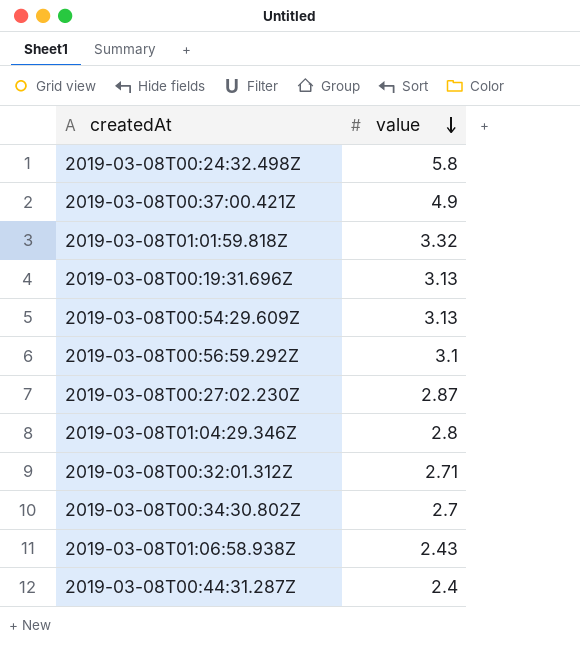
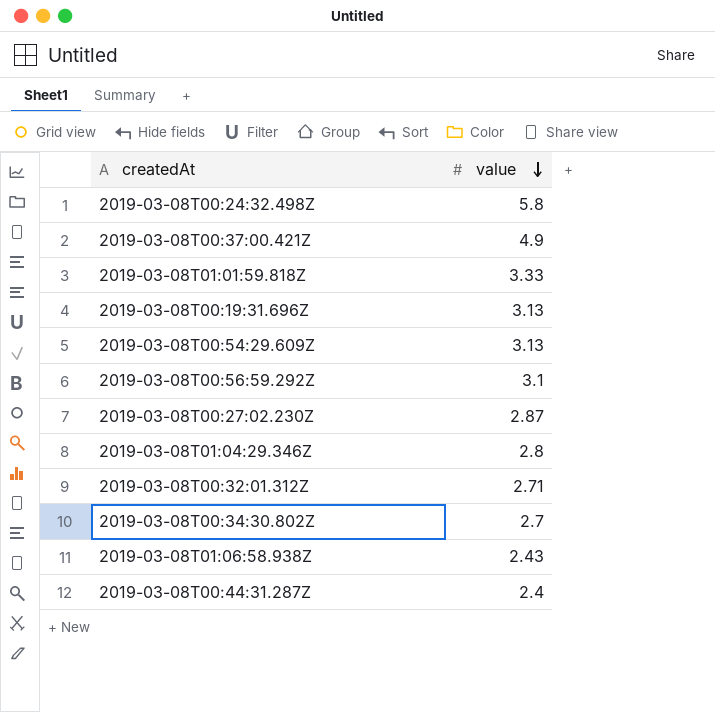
2019-03-08T01:01:59.818Z | value: 3.32 -> 3.33

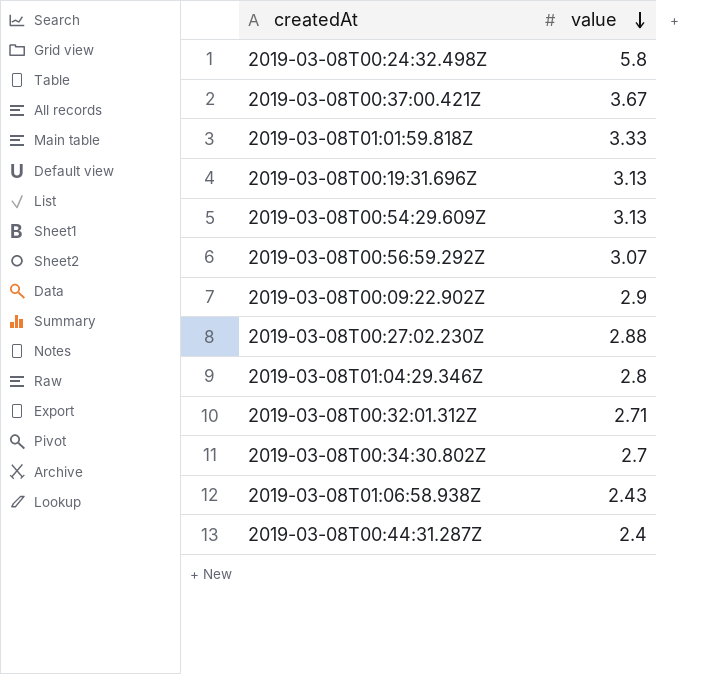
2019-03-08T00:37:00.421Z | value: 4.9 -> 3.67
2019-03-08T00:56:59.292Z | value: 3.1 -> 3.07
row 2019-03-08T00:09:22.902Z: none -> 2.9
2019-03-08T00:27:02.230Z | value: 2.87 -> 2.88

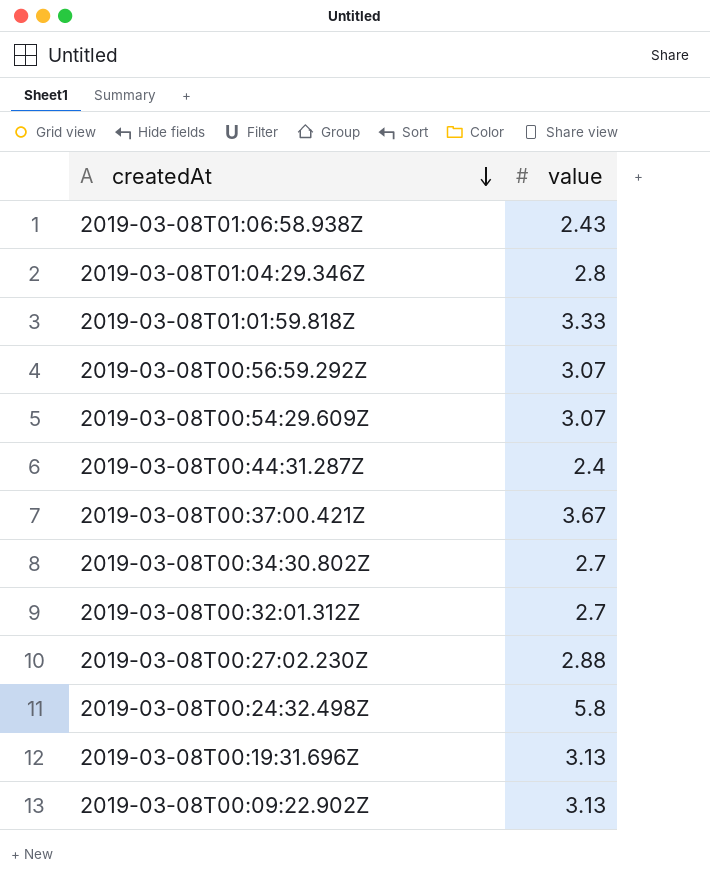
row order: value descending -> createdAt descending
2019-03-08T00:54:29.609Z | value: 3.13 -> 3.07
2019-03-08T00:32:01.312Z | value: 2.71 -> 2.7
2019-03-08T00:09:22.902Z | value: 2.9 -> 3.13

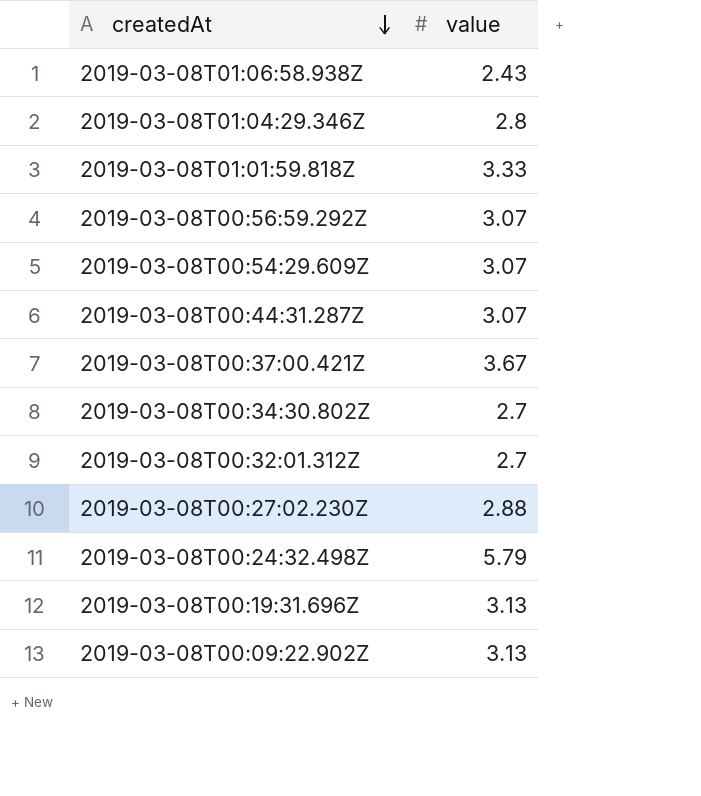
2019-03-08T00:44:31.287Z | value: 2.4 -> 3.07
2019-03-08T00:24:32.498Z | value: 5.8 -> 5.79

